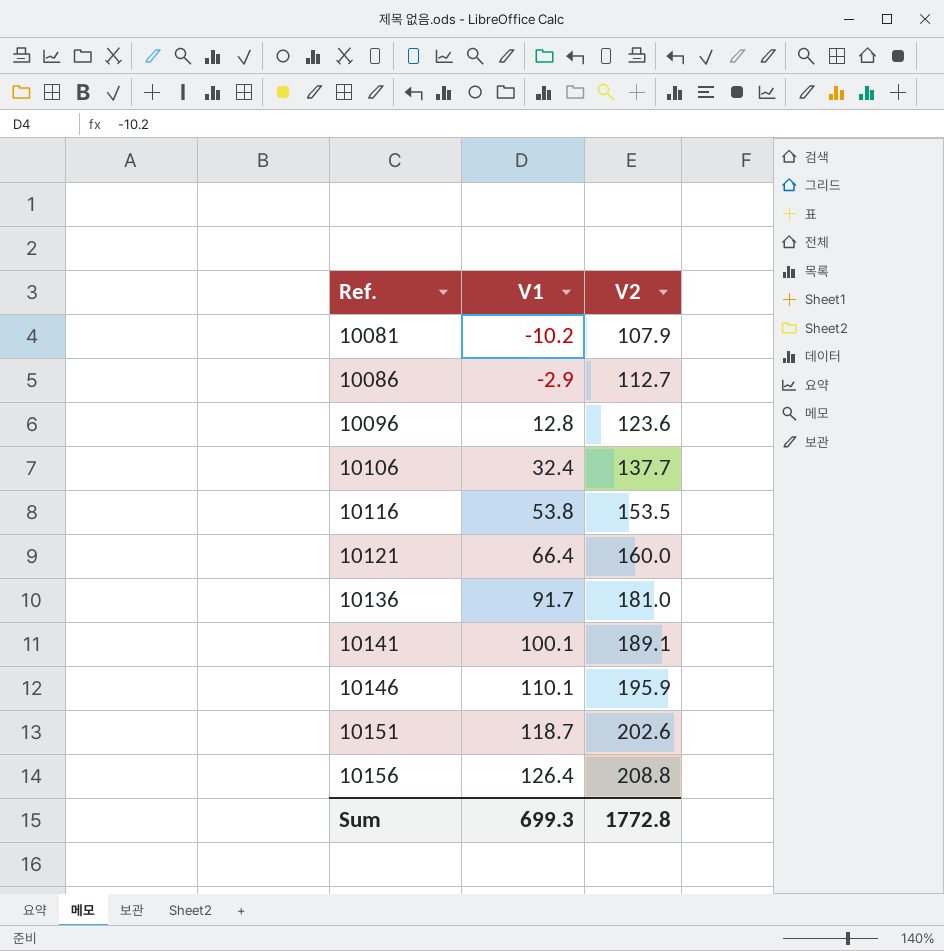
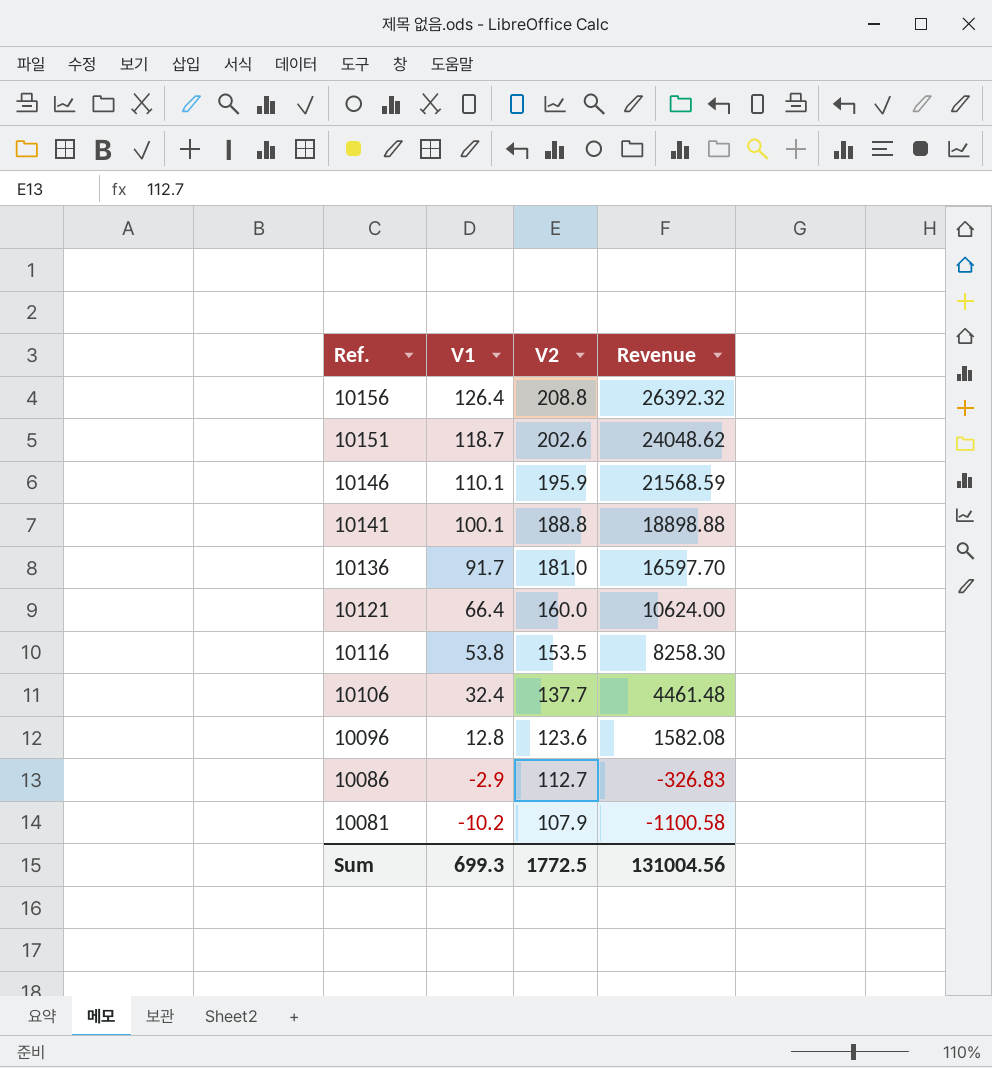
row order: Ref. ascending -> Ref. descending
column Revenue | formula: none -> [V1] * [V2]
10141 | V2: 189.1 -> 188.8
Sum | V2: 1772.8 -> 1772.5

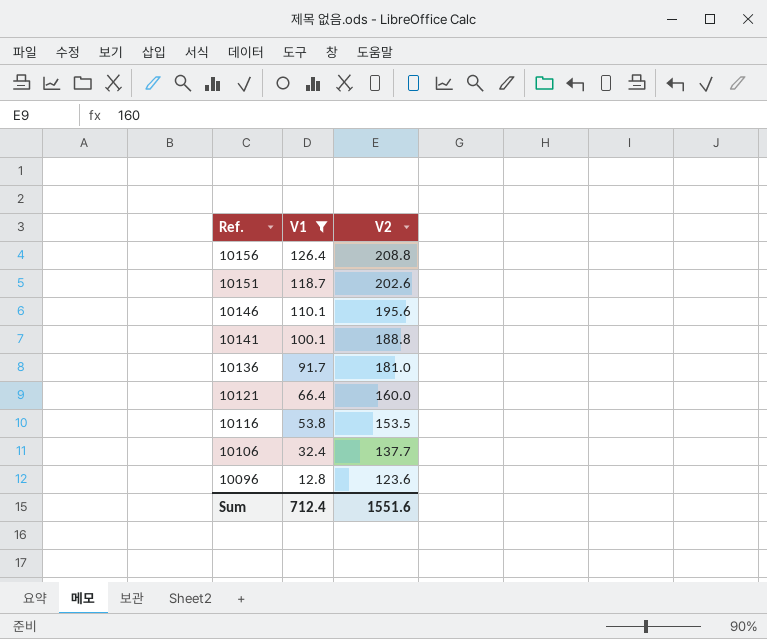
filter: none -> V1 >= 12.8
column Revenue | formula: [V1] * [V2] -> none
10146 | V2: 195.9 -> 195.6
Sum | V1: 699.3 -> 712.4
Sum | V2: 1772.5 -> 1551.6

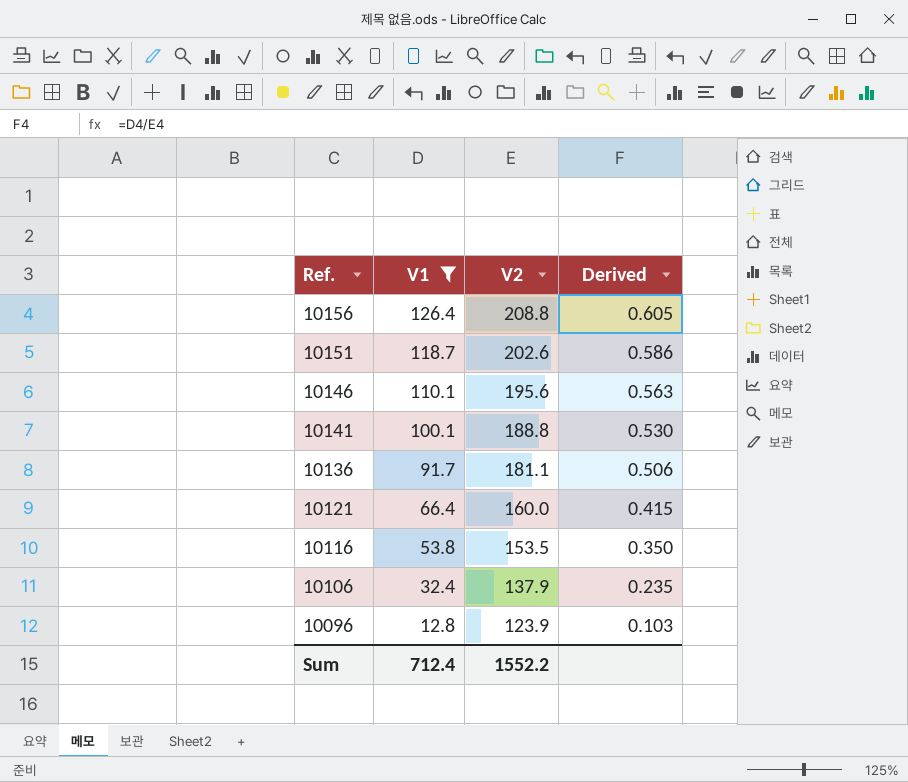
column Derived | formula: none -> [V1] / [V2]
10136 | V2: 181.0 -> 181.1
10106 | V2: 137.7 -> 137.9
10096 | V2: 123.6 -> 123.9
Sum | V2: 1551.6 -> 1552.2

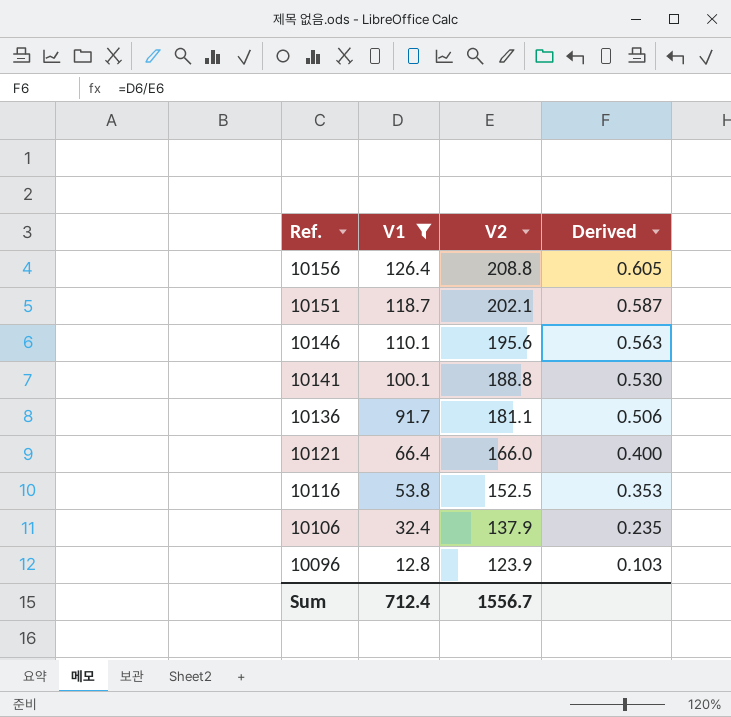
10151 | V2: 202.6 -> 202.1
10151 | Derived: 0.586 -> 0.587
10121 | V2: 160.0 -> 166.0
10121 | Derived: 0.415 -> 0.400
10116 | V2: 153.5 -> 152.5
10116 | Derived: 0.350 -> 0.353
Sum | V2: 1552.2 -> 1556.7

